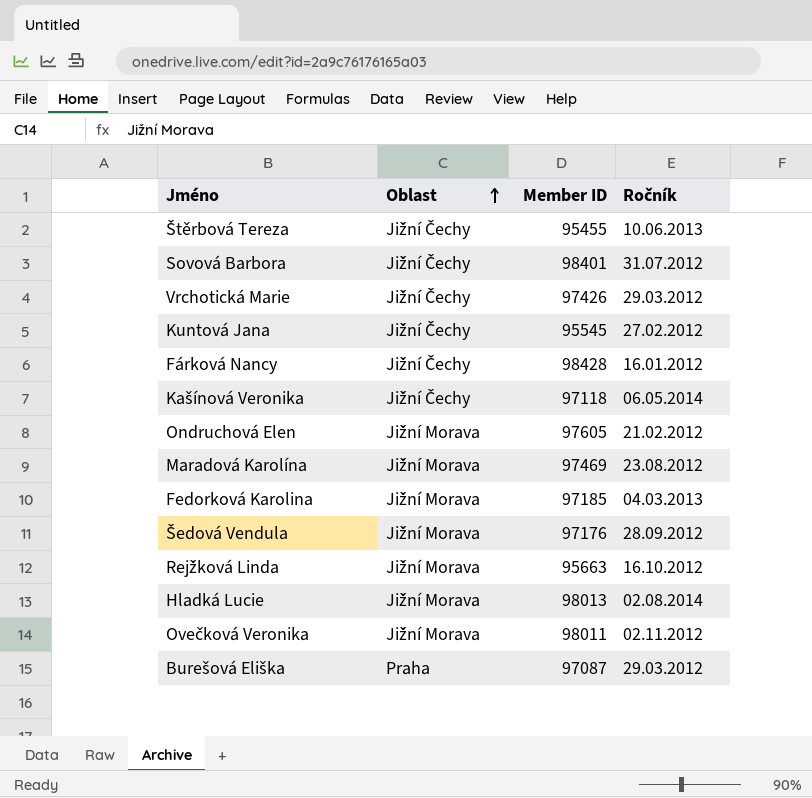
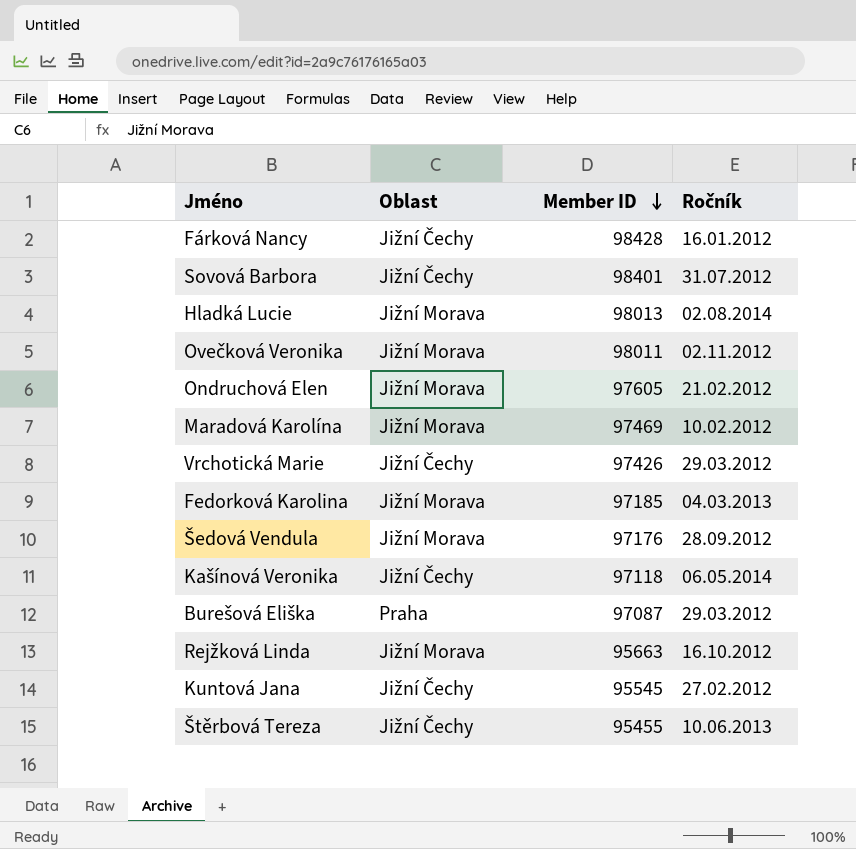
row order: Oblast ascending -> Member ID descending
Maradová Karolína | Ročník: 23.08.2012 -> 10.02.2012

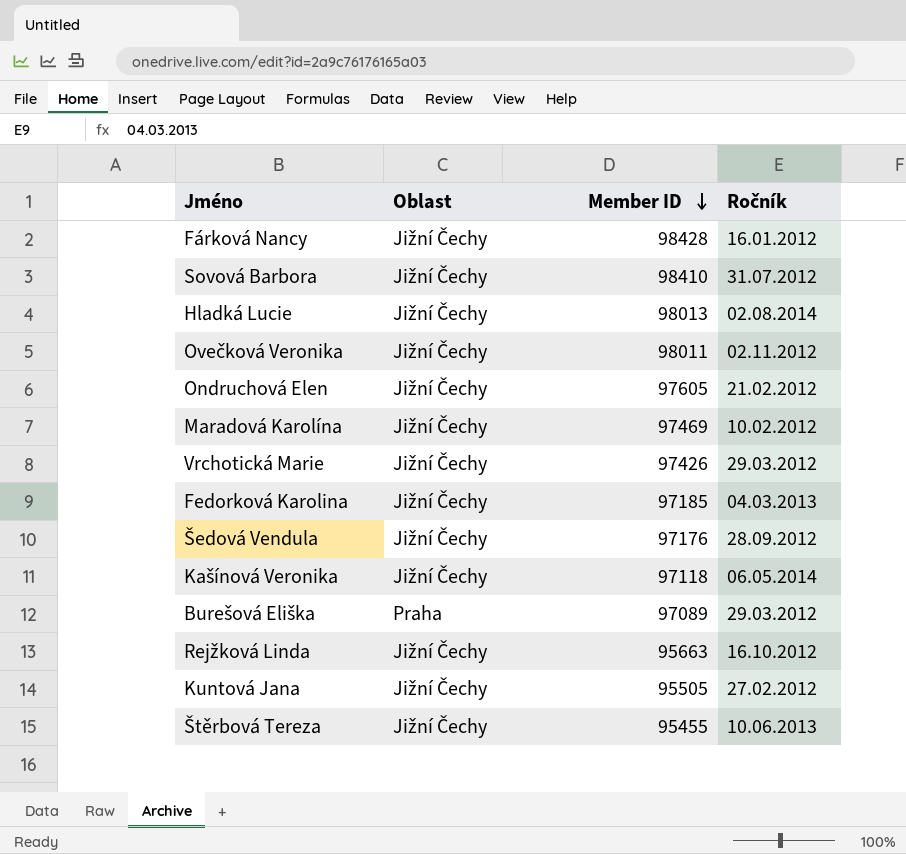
Sovová Barbora | Member ID: 98401 -> 98410
Hladká Lucie | Oblast: Jižní Morava -> Jižní Čechy
Ovečková Veronika | Oblast: Jižní Morava -> Jižní Čechy
Ondruchová Elen | Oblast: Jižní Morava -> Jižní Čechy
Maradová Karolína | Oblast: Jižní Morava -> Jižní Čechy
Fedorková Karolina | Oblast: Jižní Morava -> Jižní Čechy
Šedová Vendula | Oblast: Jižní Morava -> Jižní Čechy
Burešová Eliška | Member ID: 97087 -> 97089
Rejžková Linda | Oblast: Jižní Morava -> Jižní Čechy
Kuntová Jana | Member ID: 95545 -> 95505

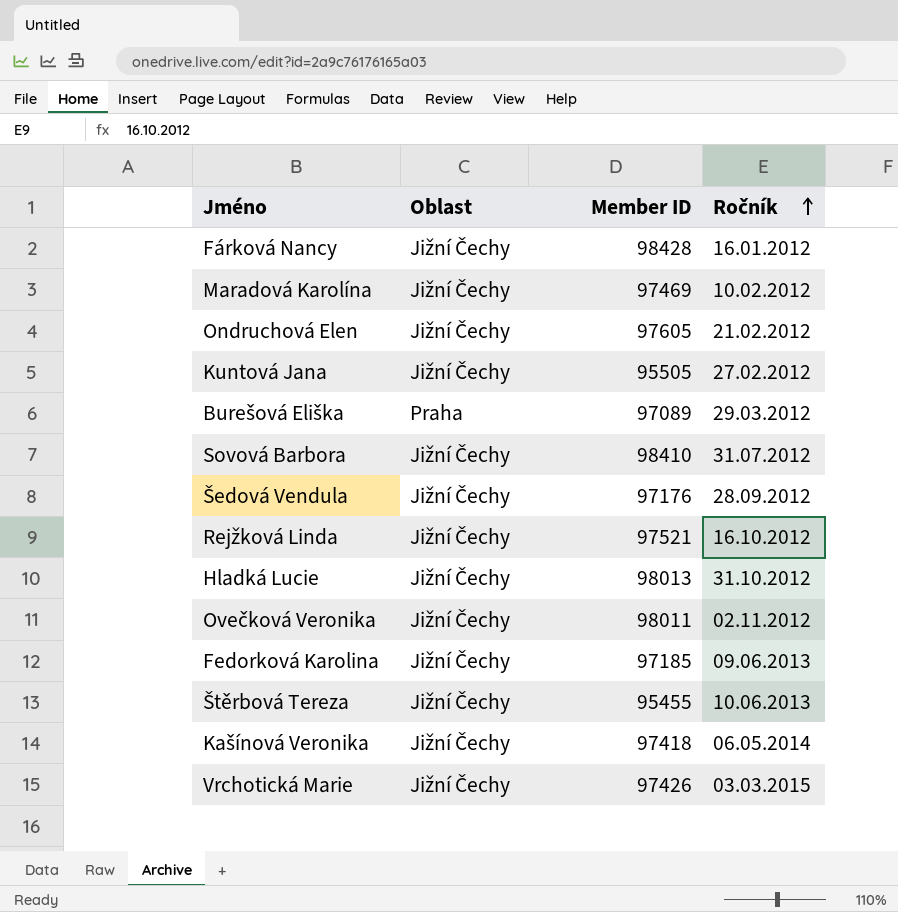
row order: Member ID descending -> Ročník ascending
Rejžková Linda | Member ID: 95663 -> 97521
Hladká Lucie | Ročník: 02.08.2014 -> 31.10.2012
Fedorková Karolina | Ročník: 04.03.2013 -> 09.06.2013
Kašínová Veronika | Member ID: 97118 -> 97418
Vrchotická Marie | Ročník: 29.03.2012 -> 03.03.2015

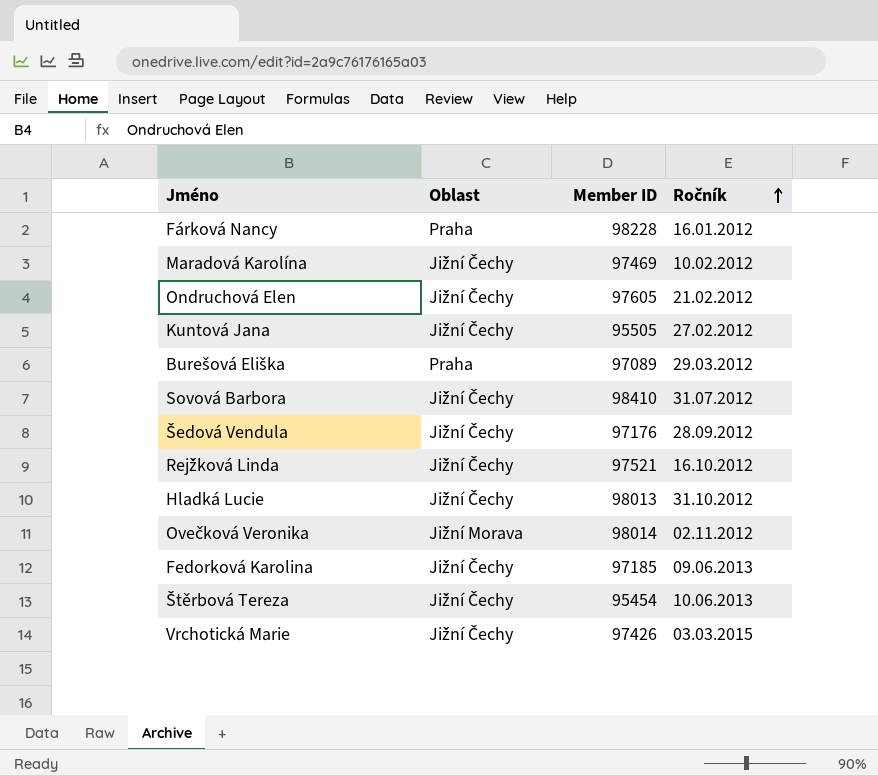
row Kašínová Veronika: Jižní Čechy | 97418 | 06.05.2014 -> none
Fárková Nancy | Oblast: Jižní Čechy -> Praha
Fárková Nancy | Member ID: 98428 -> 98228
Ovečková Veronika | Oblast: Jižní Čechy -> Jižní Morava
Ovečková Veronika | Member ID: 98011 -> 98014
Štěrbová Tereza | Member ID: 95455 -> 95454

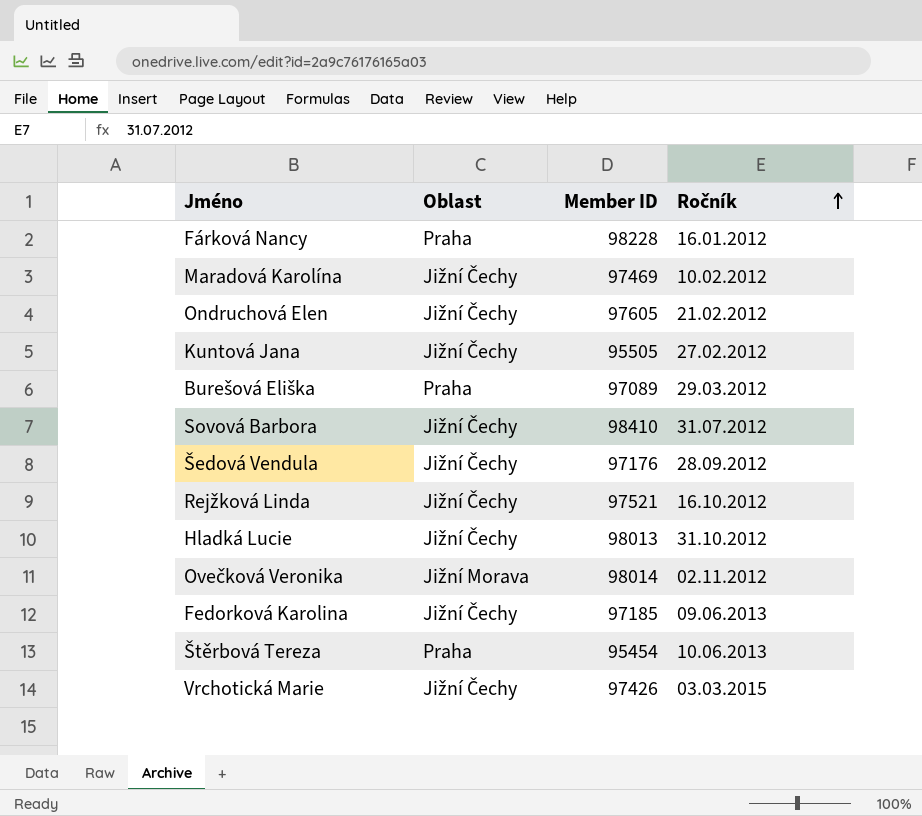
Štěrbová Tereza | Oblast: Jižní Čechy -> Praha

